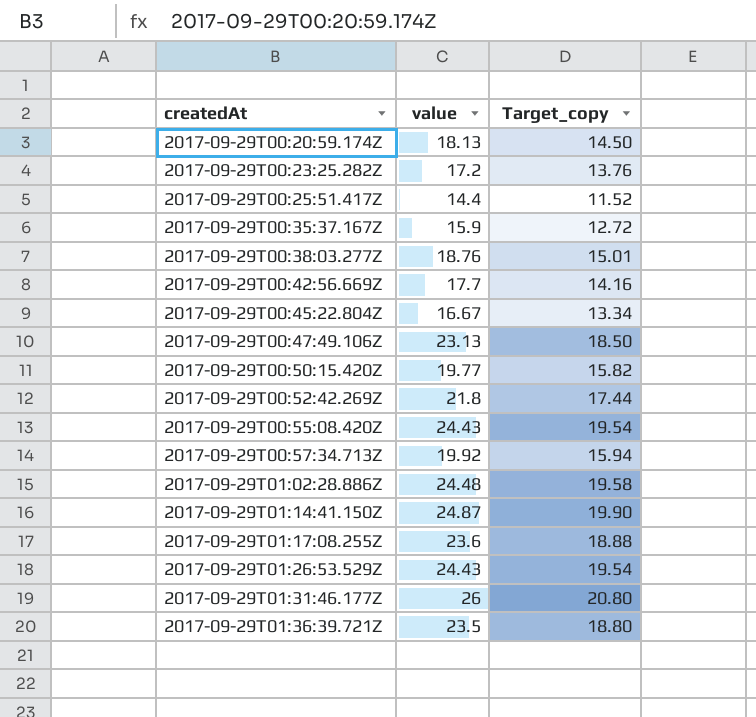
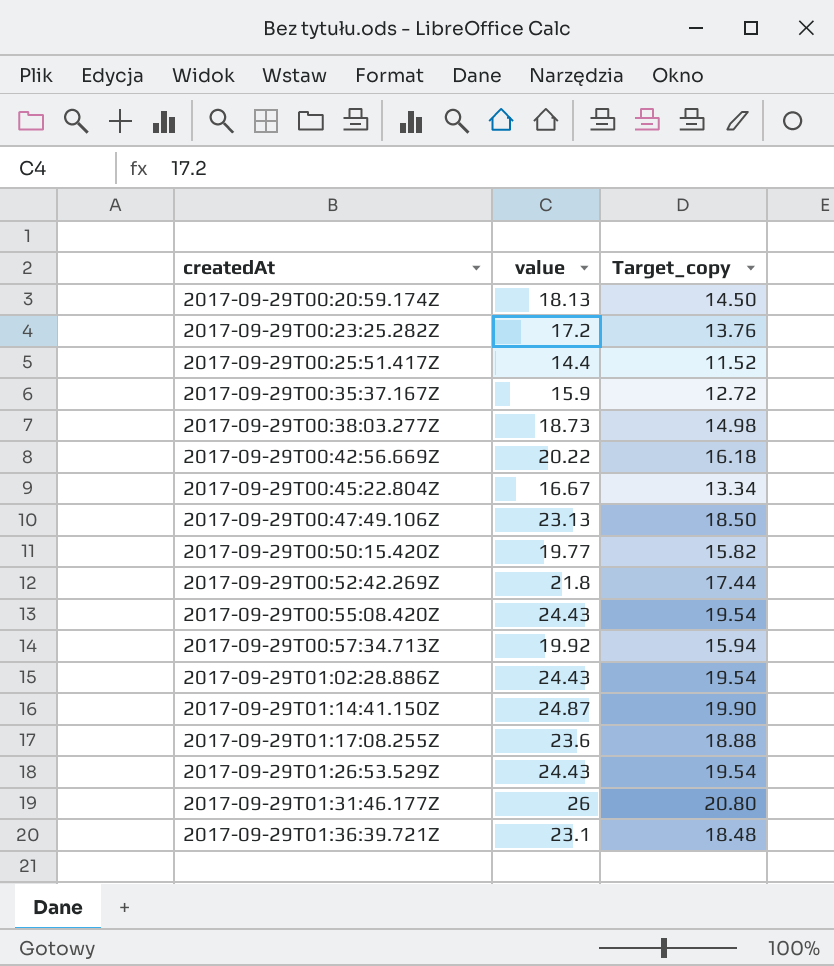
2017-09-29T00:38:03.277Z | value: 18.76 -> 18.73
2017-09-29T00:38:03.277Z | Target_copy: 15.01 -> 14.98
2017-09-29T00:42:56.669Z | value: 17.7 -> 20.22
2017-09-29T00:42:56.669Z | Target_copy: 14.16 -> 16.18
2017-09-29T01:02:28.886Z | value: 24.48 -> 24.43
2017-09-29T01:02:28.886Z | Target_copy: 19.58 -> 19.54
2017-09-29T01:36:39.721Z | value: 23.5 -> 23.1
2017-09-29T01:36:39.721Z | Target_copy: 18.80 -> 18.48

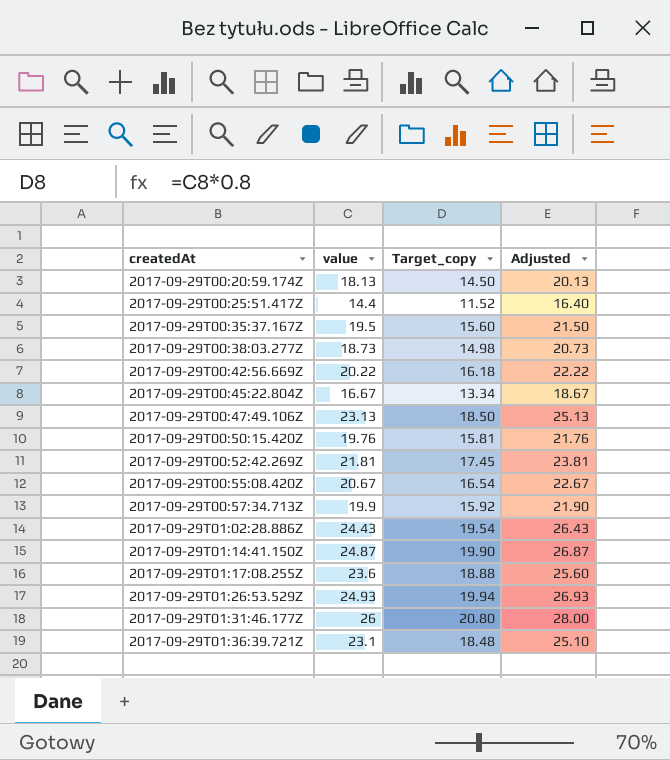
column Adjusted | formula: none -> [value] + 2
row 2017-09-29T00:23:25.282Z: 17.2 | 13.76 -> none
2017-09-29T00:35:37.167Z | value: 15.9 -> 19.5
2017-09-29T00:35:37.167Z | Target_copy: 12.72 -> 15.60
2017-09-29T00:50:15.420Z | value: 19.77 -> 19.76
2017-09-29T00:50:15.420Z | Target_copy: 15.82 -> 15.81
2017-09-29T00:52:42.269Z | value: 21.8 -> 21.81
2017-09-29T00:52:42.269Z | Target_copy: 17.44 -> 17.45
2017-09-29T00:55:08.420Z | value: 24.43 -> 20.67
2017-09-29T00:55:08.420Z | Target_copy: 19.54 -> 16.54
2017-09-29T00:57:34.713Z | value: 19.92 -> 19.9
2017-09-29T00:57:34.713Z | Target_copy: 15.94 -> 15.92
2017-09-29T01:26:53.529Z | value: 24.43 -> 24.93
2017-09-29T01:26:53.529Z | Target_copy: 19.54 -> 19.94

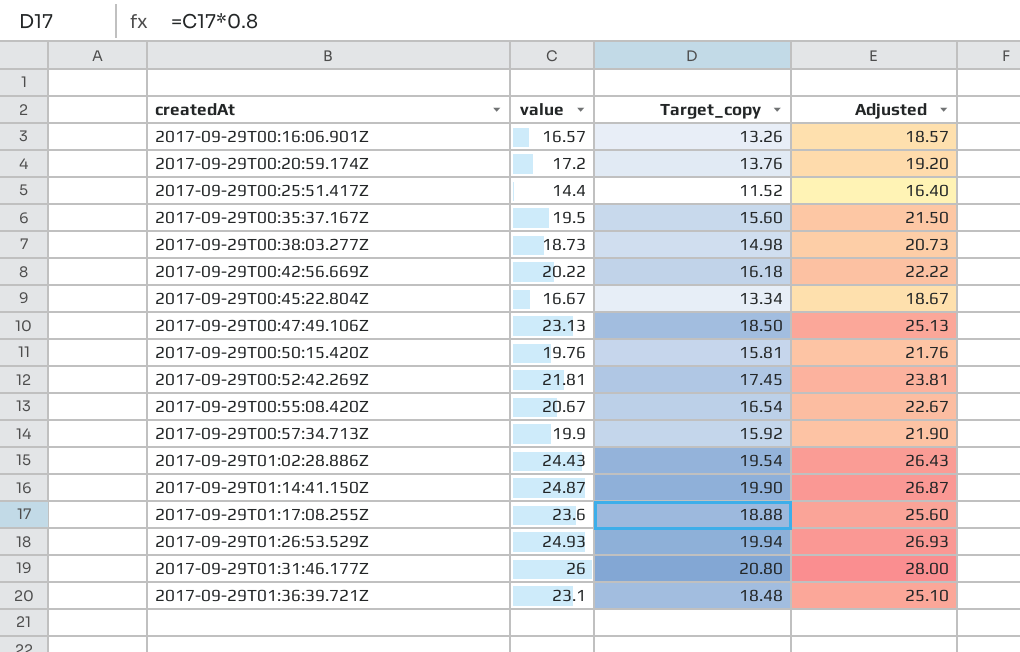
row 2017-09-29T00:16:06.901Z: none -> 16.57 | 13.26 | 18.57
2017-09-29T00:20:59.174Z | value: 18.13 -> 17.2
2017-09-29T00:20:59.174Z | Target_copy: 14.50 -> 13.76
2017-09-29T00:20:59.174Z | Adjusted: 20.13 -> 19.20

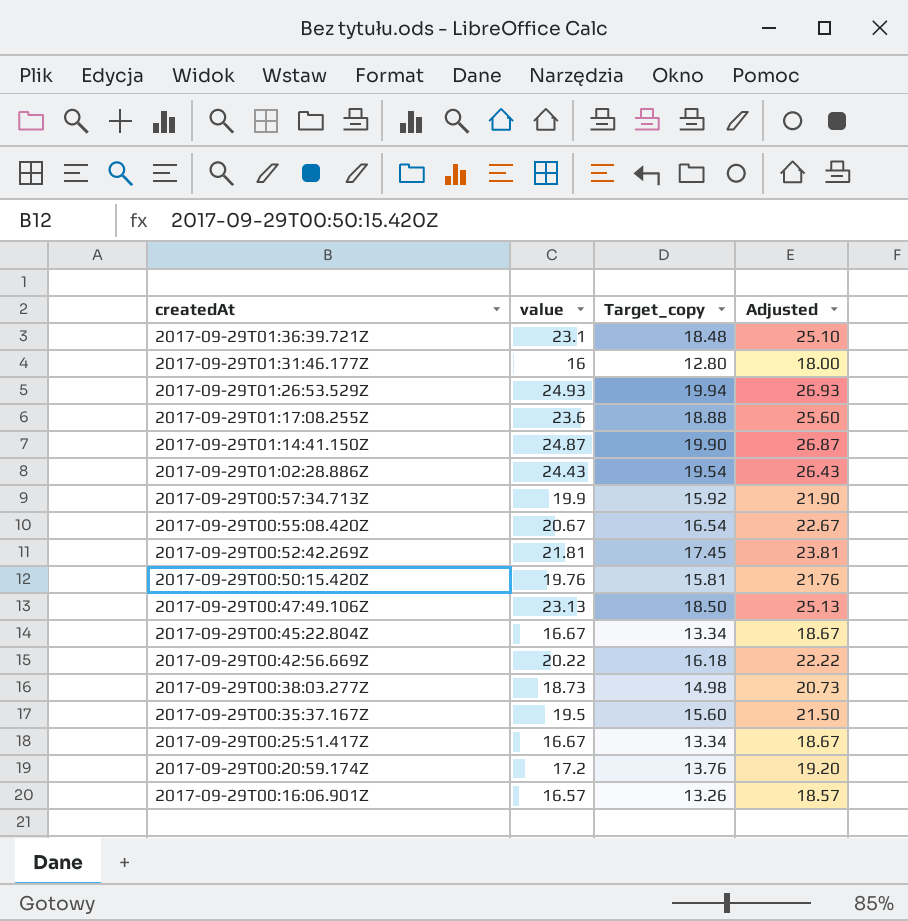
row order: createdAt ascending -> createdAt descending
2017-09-29T01:31:46.177Z | value: 26 -> 16
2017-09-29T01:31:46.177Z | Target_copy: 20.80 -> 12.80
2017-09-29T01:31:46.177Z | Adjusted: 28.00 -> 18.00
2017-09-29T00:25:51.417Z | value: 14.4 -> 16.67
2017-09-29T00:25:51.417Z | Target_copy: 11.52 -> 13.34
2017-09-29T00:25:51.417Z | Adjusted: 16.40 -> 18.67

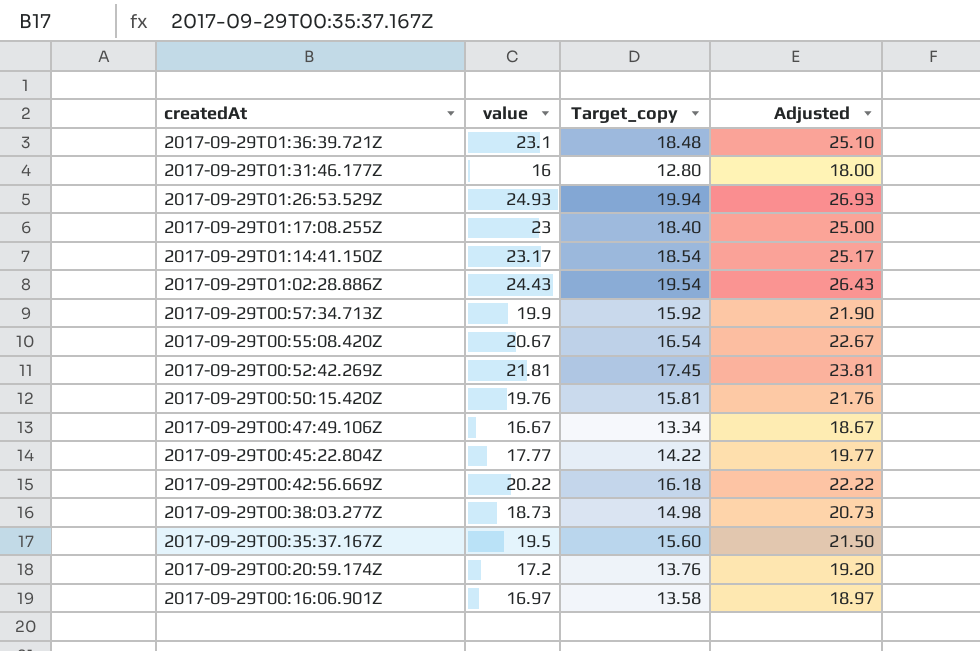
row 2017-09-29T00:25:51.417Z: 16.67 | 13.34 | 18.67 -> none
2017-09-29T01:17:08.255Z | value: 23.6 -> 23
2017-09-29T01:17:08.255Z | Target_copy: 18.88 -> 18.40
2017-09-29T01:17:08.255Z | Adjusted: 25.60 -> 25.00
2017-09-29T01:14:41.150Z | value: 24.87 -> 23.17
2017-09-29T01:14:41.150Z | Target_copy: 19.90 -> 18.54
2017-09-29T01:14:41.150Z | Adjusted: 26.87 -> 25.17
2017-09-29T00:47:49.106Z | value: 23.13 -> 16.67
2017-09-29T00:47:49.106Z | Target_copy: 18.50 -> 13.34
2017-09-29T00:47:49.106Z | Adjusted: 25.13 -> 18.67
2017-09-29T00:45:22.804Z | value: 16.67 -> 17.77
2017-09-29T00:45:22.804Z | Target_copy: 13.34 -> 14.22
2017-09-29T00:45:22.804Z | Adjusted: 18.67 -> 19.77
2017-09-29T00:16:06.901Z | value: 16.57 -> 16.97
2017-09-29T00:16:06.901Z | Target_copy: 13.26 -> 13.58
2017-09-29T00:16:06.901Z | Adjusted: 18.57 -> 18.97

